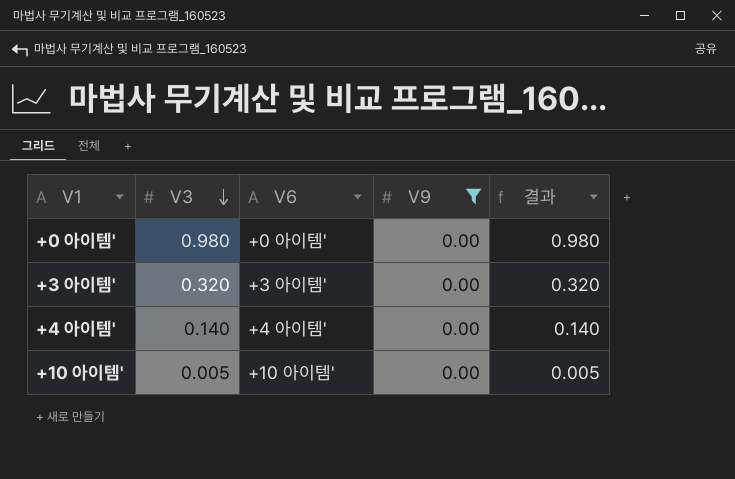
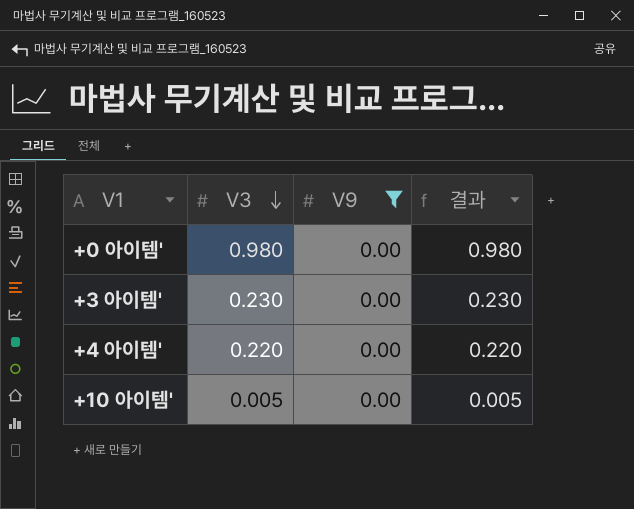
column V6 | position: 3 -> none
+3 아이템' | V3: 0.320 -> 0.230
+3 아이템' | 결과: 0.320 -> 0.230
+4 아이템' | V3: 0.140 -> 0.220
+4 아이템' | 결과: 0.140 -> 0.220

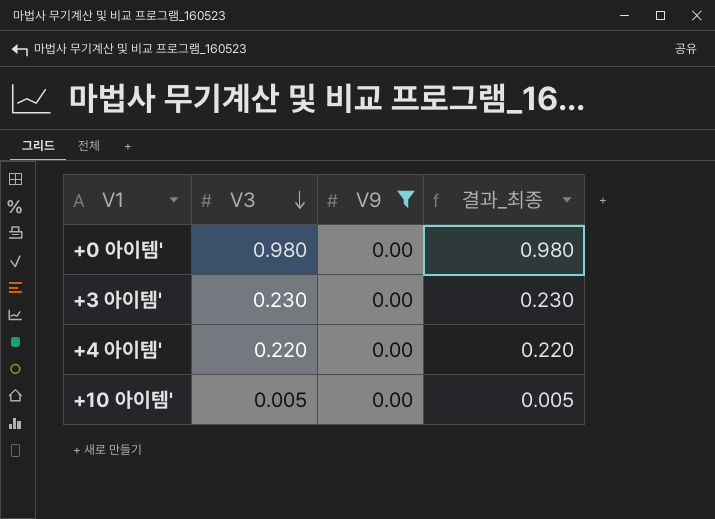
column name: 결과 -> 결과_최종

